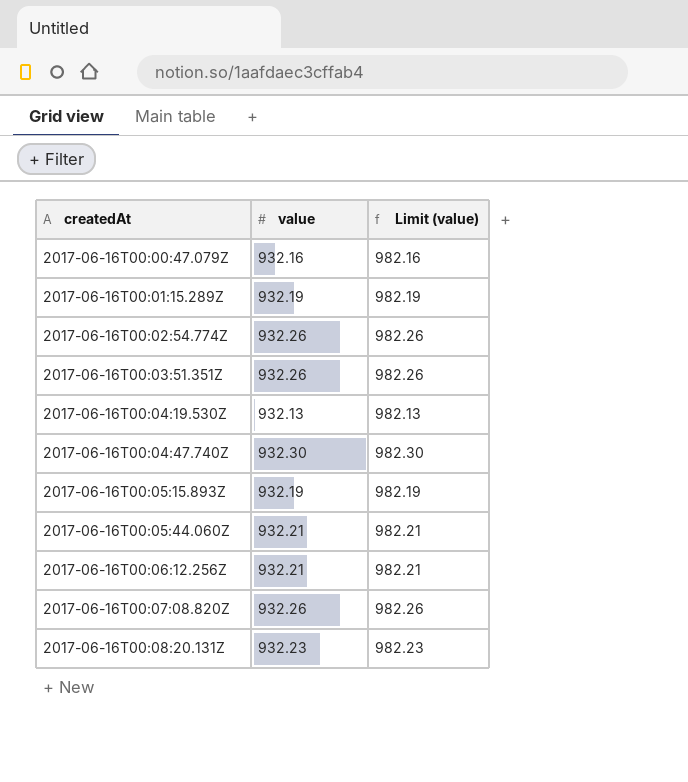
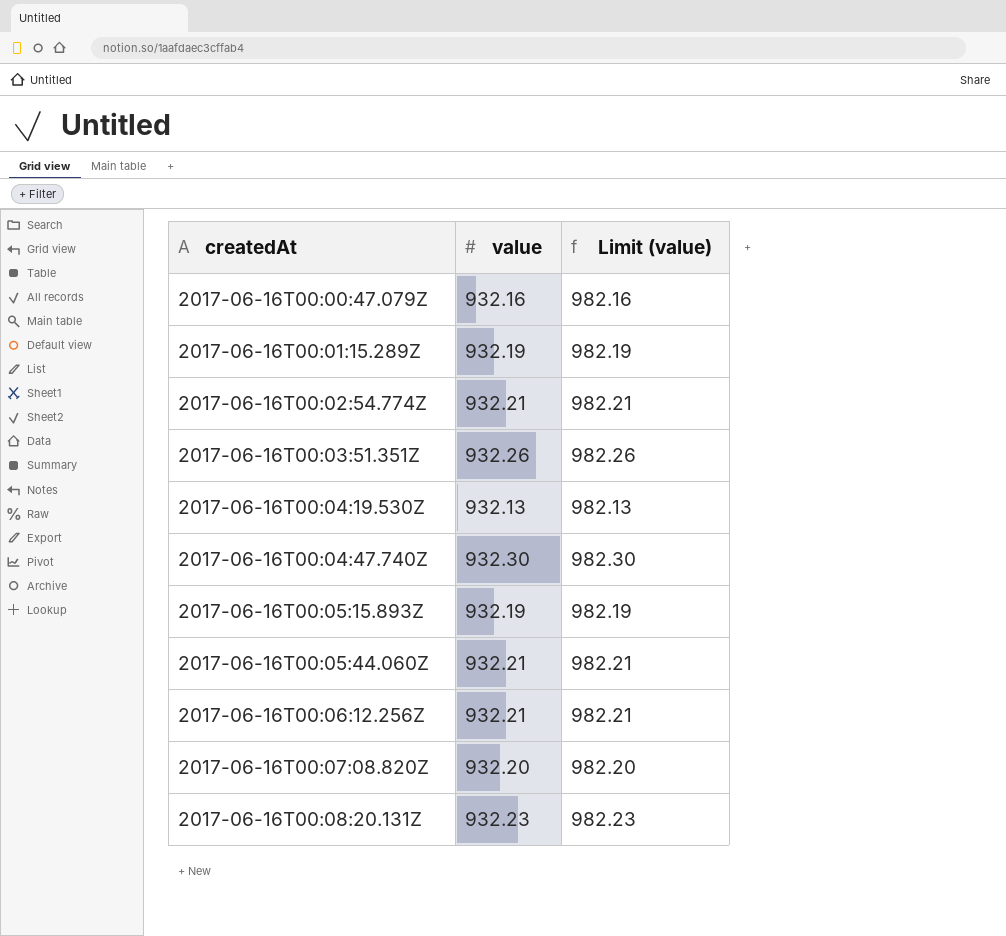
2017-06-16T00:02:54.774Z | value: 932.26 -> 932.21
2017-06-16T00:02:54.774Z | Limit (value): 982.26 -> 982.21
2017-06-16T00:07:08.820Z | value: 932.26 -> 932.20
2017-06-16T00:07:08.820Z | Limit (value): 982.26 -> 982.20

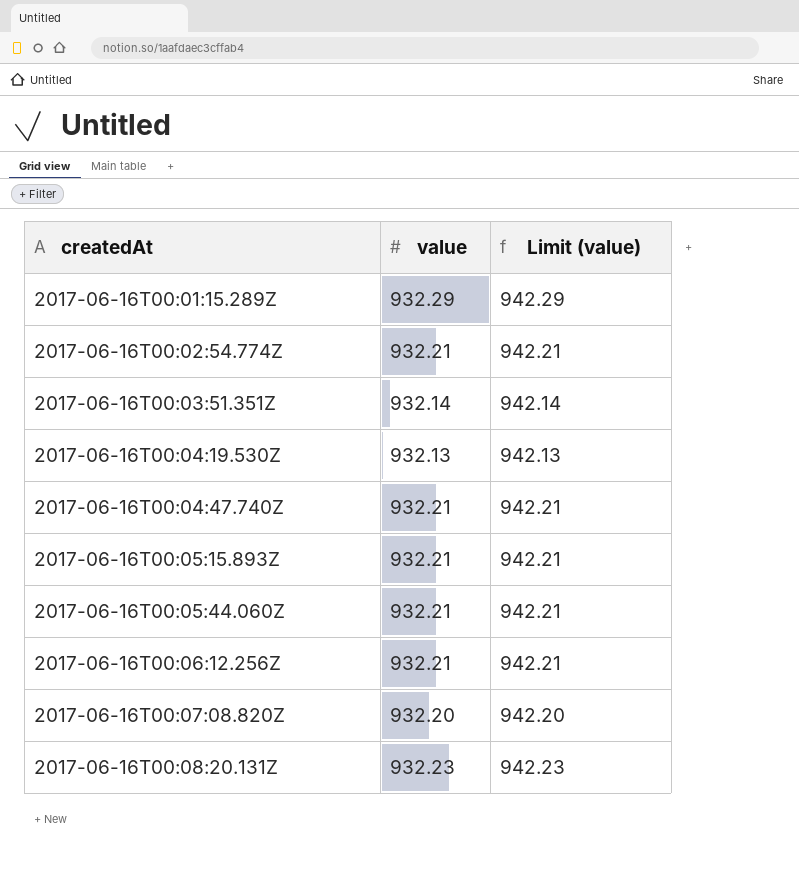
column Limit (value) | formula: [value] + 50 -> [value] + 10
row 2017-06-16T00:00:47.079Z: 932.16 | 982.16 -> none
2017-06-16T00:01:15.289Z | value: 932.19 -> 932.29
2017-06-16T00:03:51.351Z | value: 932.26 -> 932.14
2017-06-16T00:04:47.740Z | value: 932.30 -> 932.21
2017-06-16T00:05:15.893Z | value: 932.19 -> 932.21

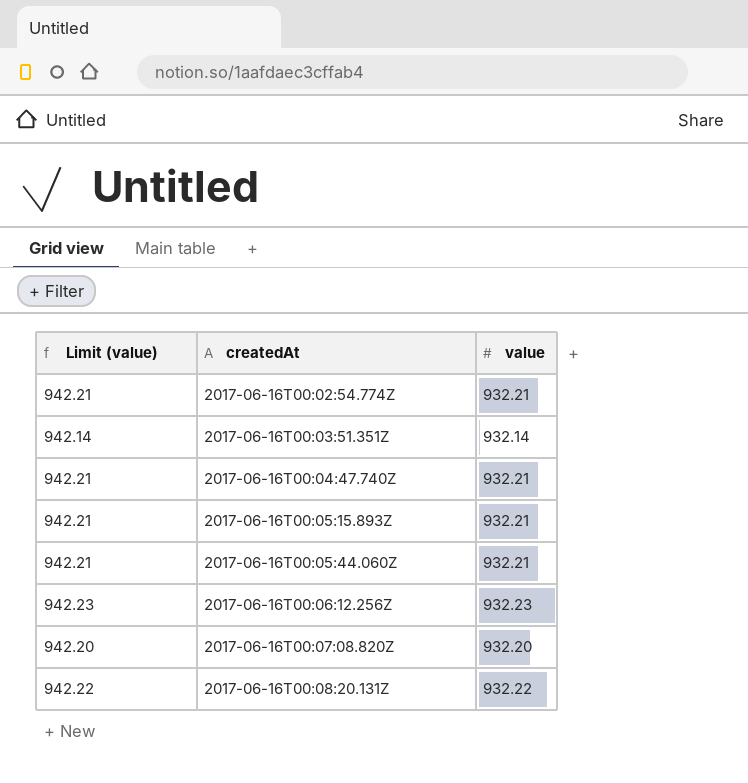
column Limit (value) | position: 3 -> 1
row 2017-06-16T00:01:15.289Z: 932.29 | 942.29 -> none
row 2017-06-16T00:04:19.530Z: 932.13 | 942.13 -> none
2017-06-16T00:06:12.256Z | Limit (value): 942.21 -> 942.23
2017-06-16T00:06:12.256Z | value: 932.21 -> 932.23
2017-06-16T00:08:20.131Z | Limit (value): 942.23 -> 942.22
2017-06-16T00:08:20.131Z | value: 932.23 -> 932.22

